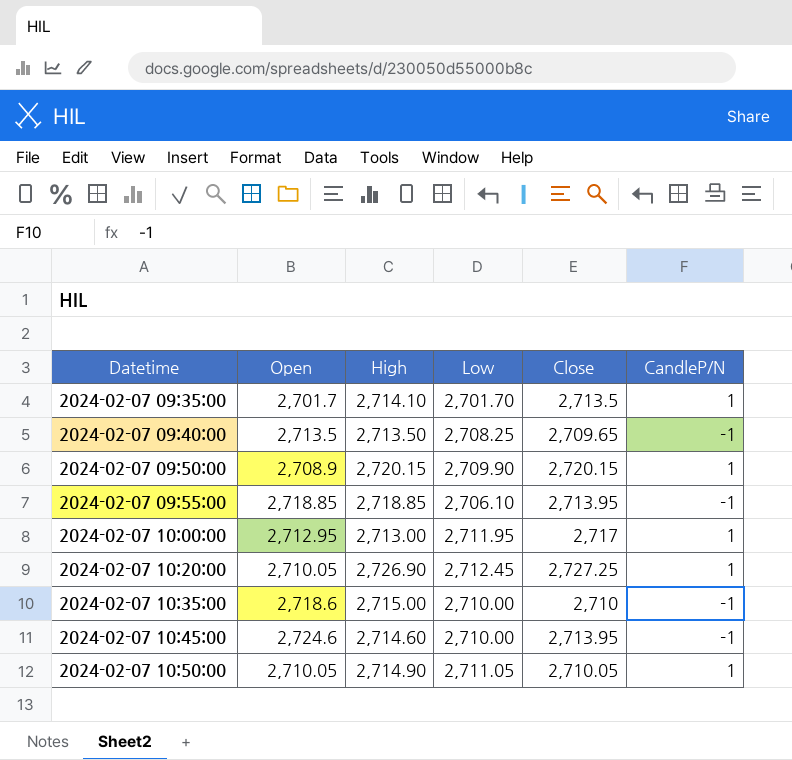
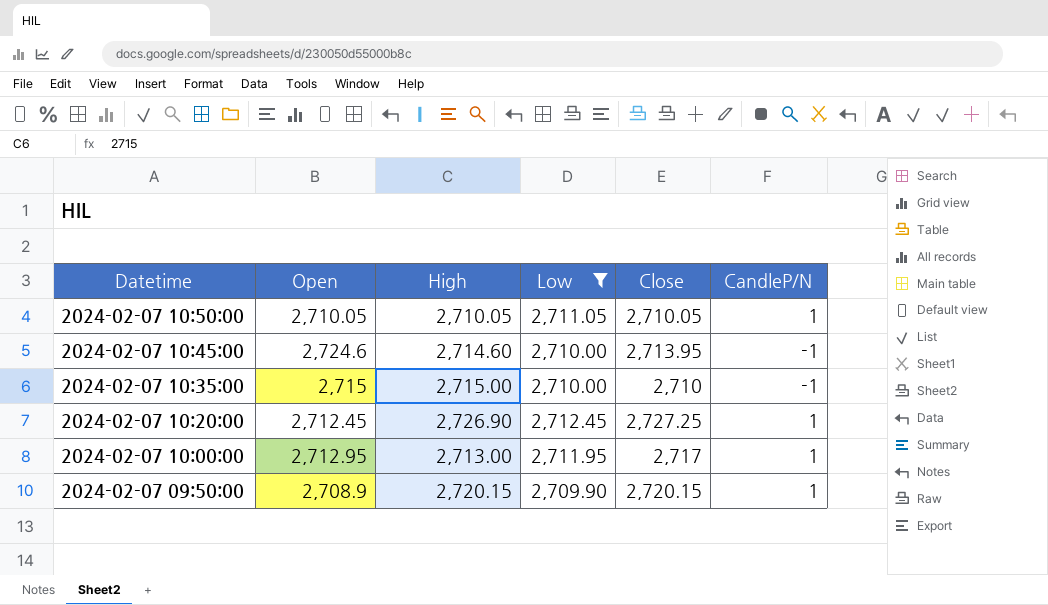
filter: none -> Low >= 2,709.90
row order: Datetime ascending -> Datetime descending
2024-02-07 10:50:00 | High: 2,714.90 -> 2,710.05
2024-02-07 10:35:00 | Open: 2,718.6 -> 2,715
2024-02-07 10:20:00 | Open: 2,710.05 -> 2,712.45

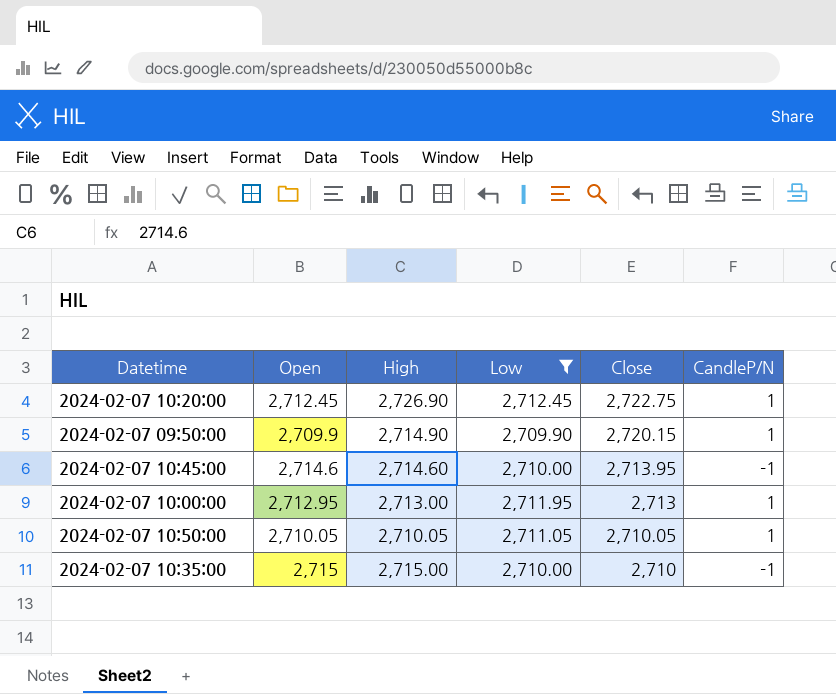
row order: Datetime descending -> Close descending
2024-02-07 10:20:00 | Close: 2,727.25 -> 2,722.75
2024-02-07 09:50:00 | Open: 2,708.9 -> 2,709.9
2024-02-07 09:50:00 | High: 2,720.15 -> 2,714.90
2024-02-07 10:45:00 | Open: 2,724.6 -> 2,714.6
2024-02-07 10:00:00 | Close: 2,717 -> 2,713

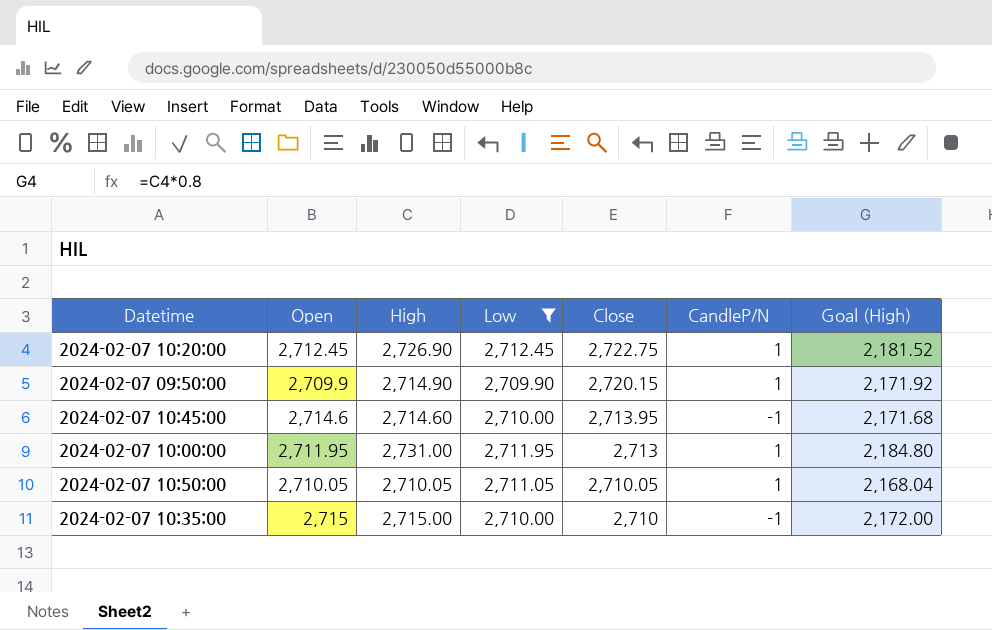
column Goal (High) | formula: none -> [High] * 0.8
2024-02-07 10:00:00 | Open: 2,712.95 -> 2,711.95
2024-02-07 10:00:00 | High: 2,713.00 -> 2,731.00

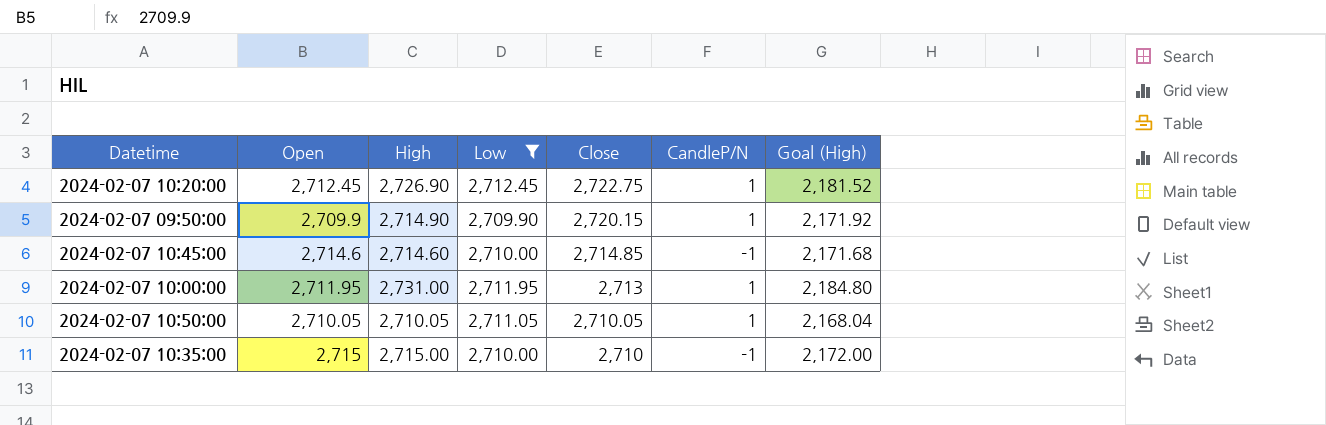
2024-02-07 10:45:00 | Close: 2,713.95 -> 2,714.85

